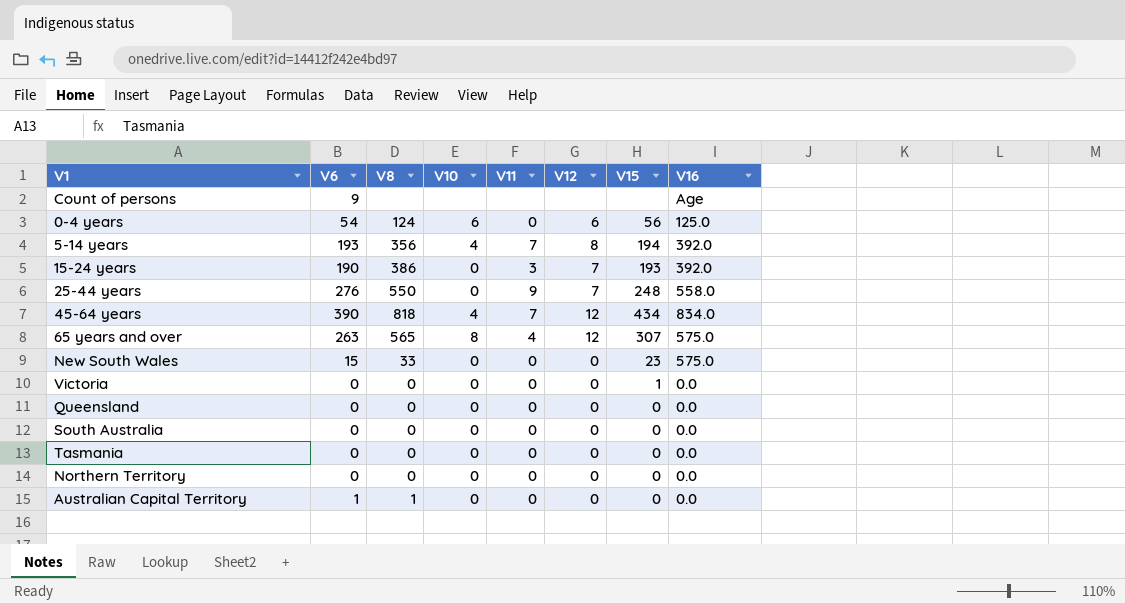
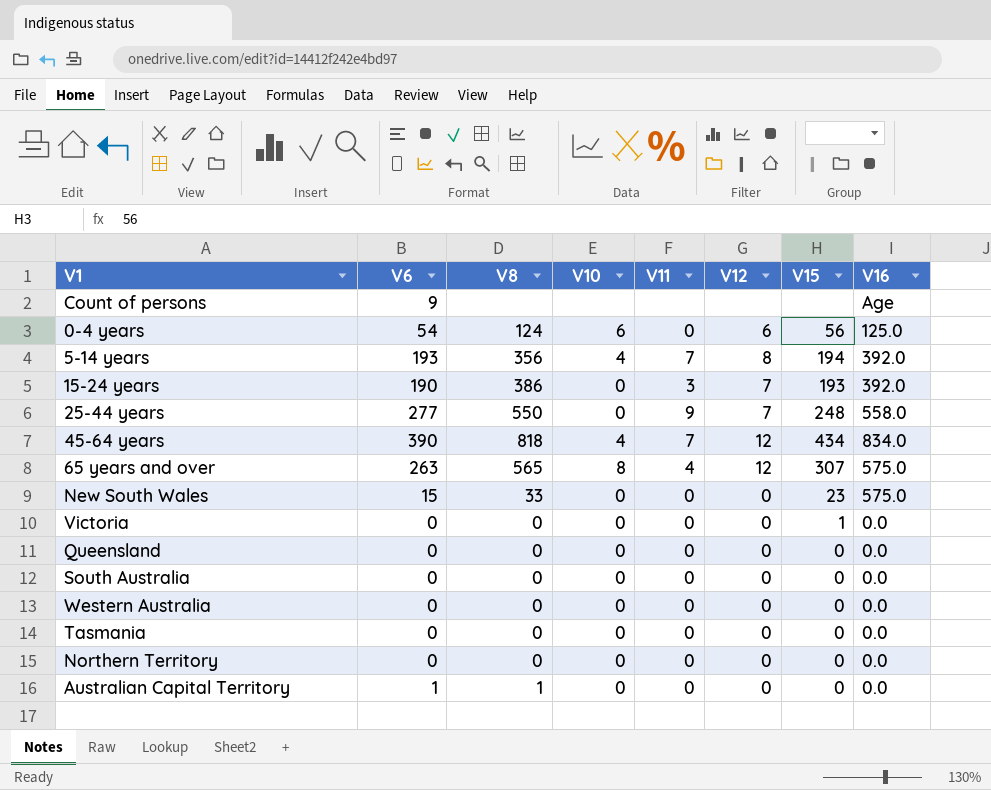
25-44 years | V6: 276 -> 277
row Western Australia: none -> 0 | 0 | 0 | 0 | 0 | 0 | 0.0

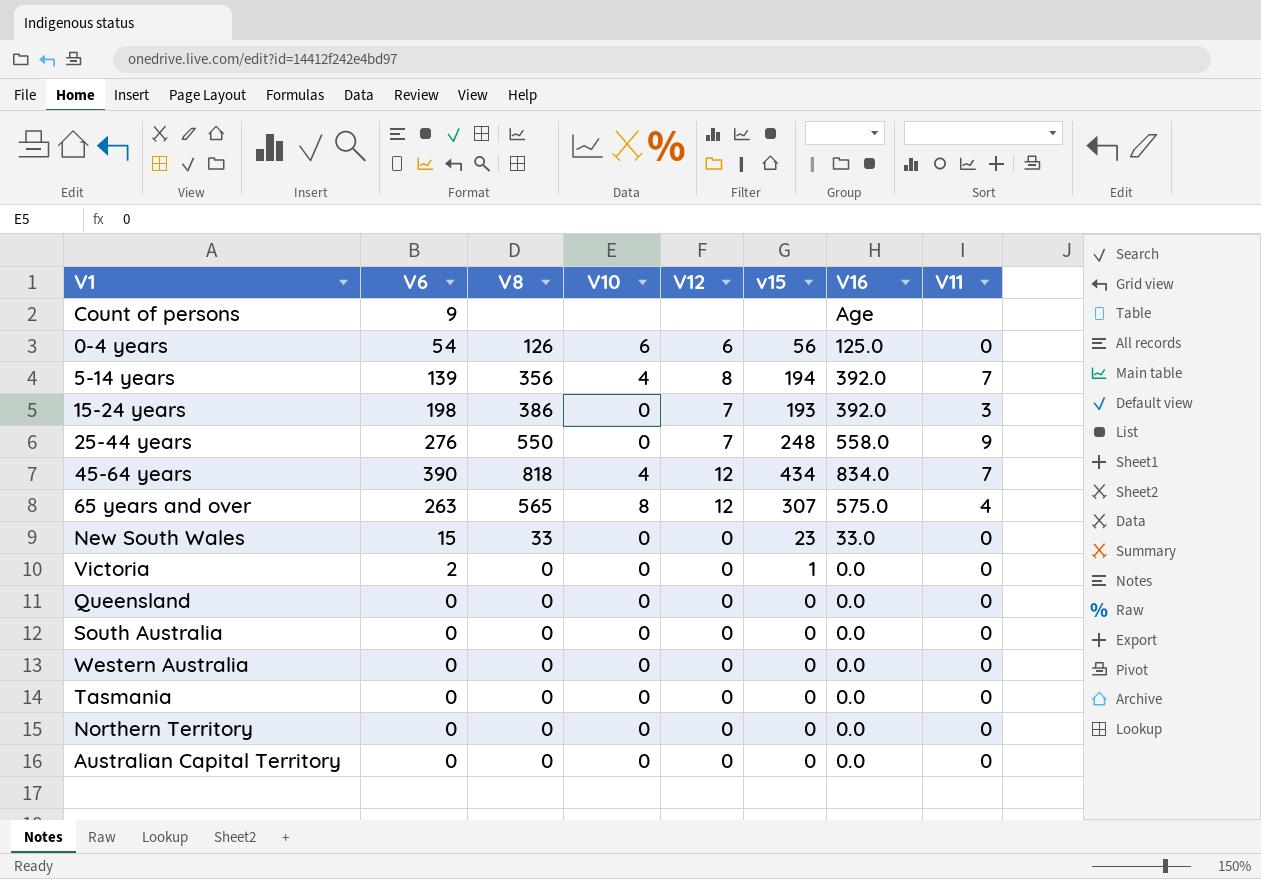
column name: V15 -> v15
column V11 | position: 5 -> 8
0-4 years | V8: 124 -> 126
5-14 years | V6: 193 -> 139
15-24 years | V6: 190 -> 198
25-44 years | V6: 277 -> 276
New South Wales | V16: 575.0 -> 33.0
Victoria | V6: 0 -> 2
Australian Capital Territory | V6: 1 -> 0
Australian Capital Territory | V8: 1 -> 0

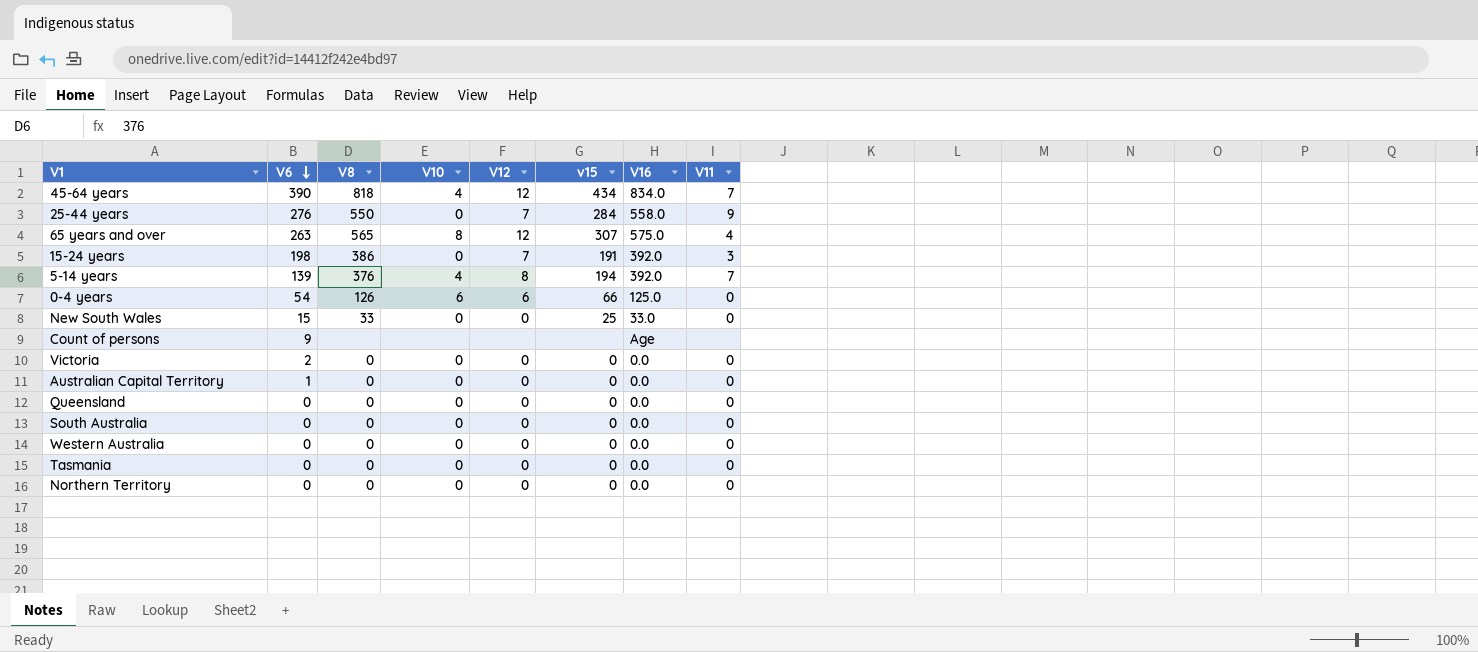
row order: none -> V6 descending
25-44 years | v15: 248 -> 284
15-24 years | v15: 193 -> 191
5-14 years | V8: 356 -> 376
0-4 years | v15: 56 -> 66
New South Wales | v15: 23 -> 25
Victoria | v15: 1 -> 0
Australian Capital Territory | V6: 0 -> 1

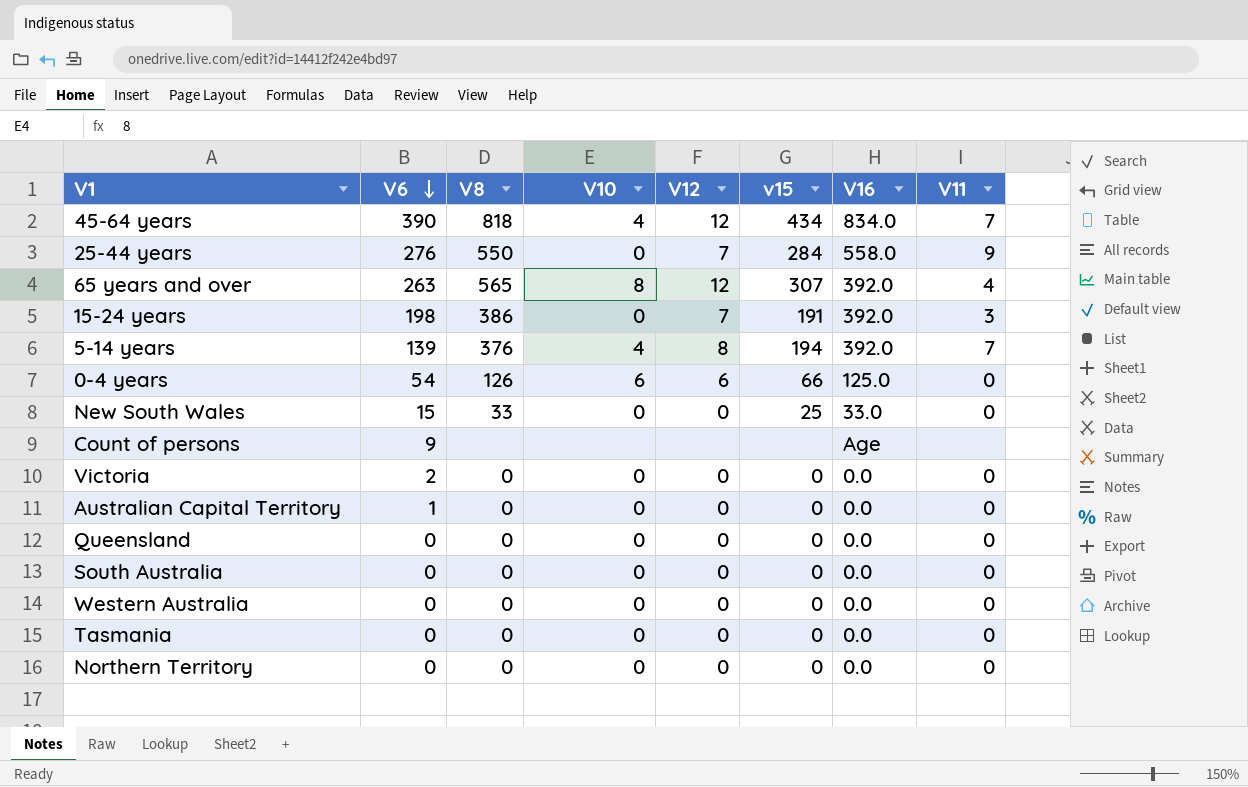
65 years and over | V16: 575.0 -> 392.0

